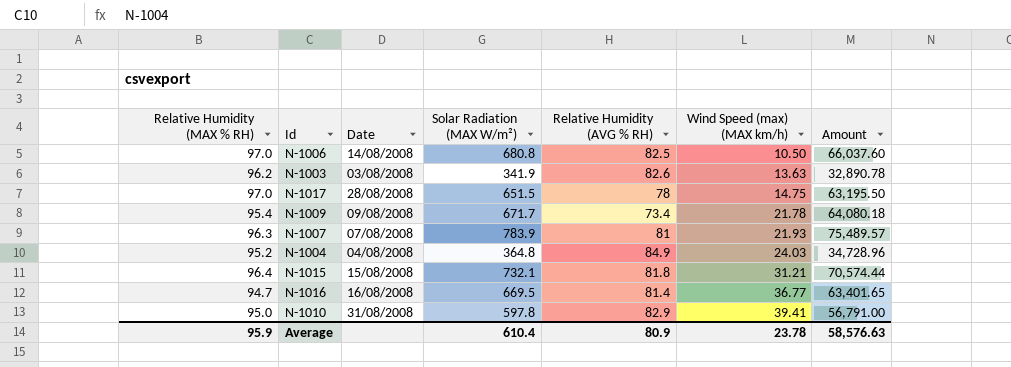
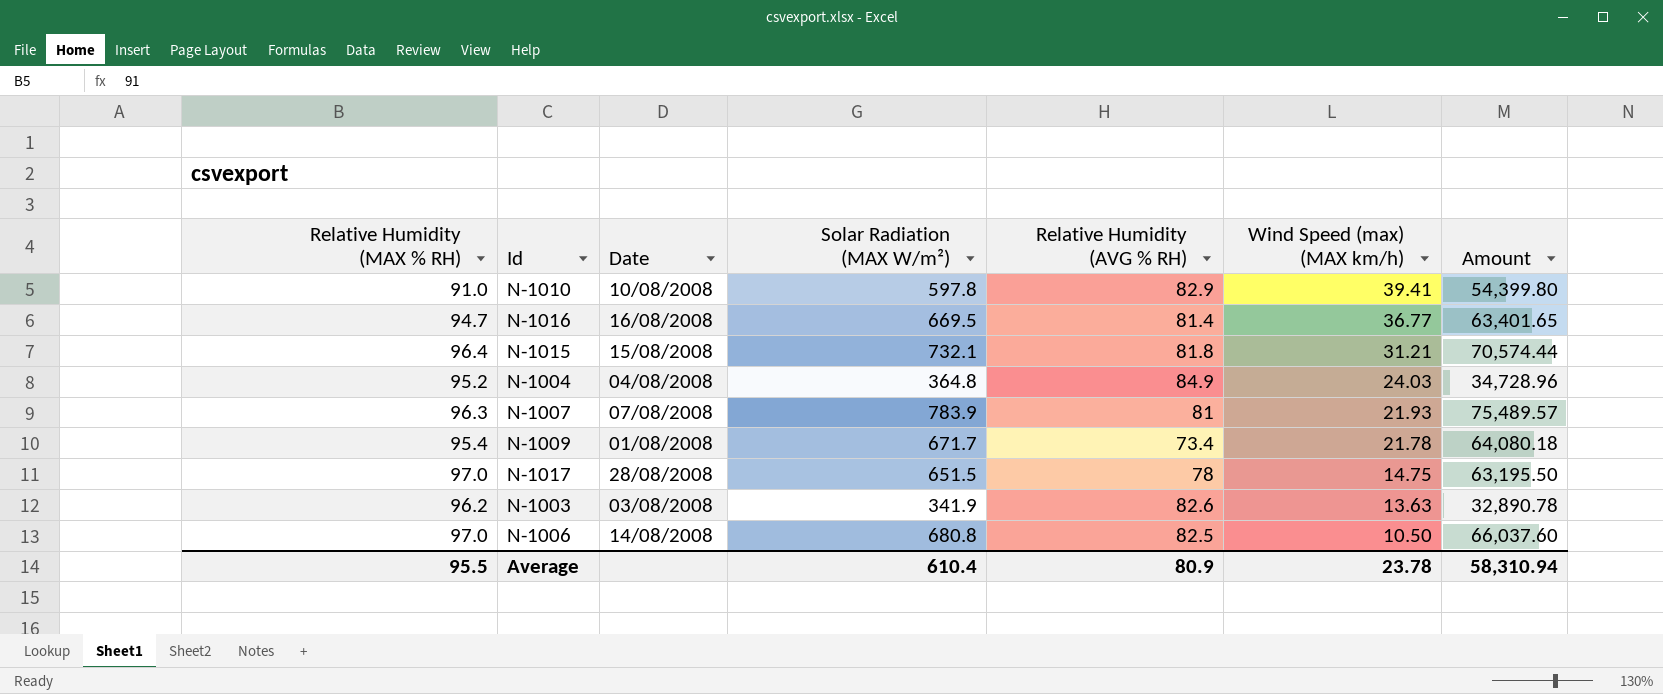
row order: Wind Speed (max) (MAX km/h) ascending -> Wind Speed (max) (MAX km/h) descending
N-1010 | Relative Humidity (MAX % RH): 95.0 -> 91.0
N-1010 | Date: 31/08/2008 -> 10/08/2008
N-1010 | Amount: 56,791.00 -> 54,399.80
N-1009 | Date: 09/08/2008 -> 01/08/2008
Average | Relative Humidity (MAX % RH): 95.9 -> 95.5
Average | Amount: 58,576.63 -> 58,310.94

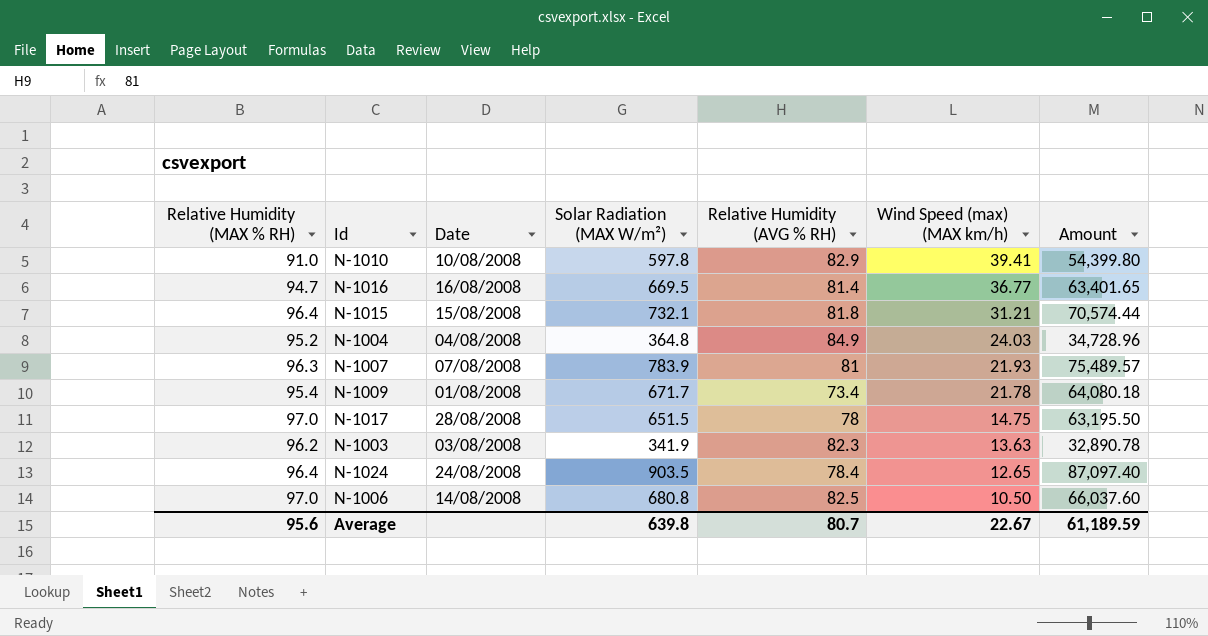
N-1003 | Relative Humidity (AVG % RH): 82.6 -> 82.3
row N-1024: none -> 96.4 | 24/08/2008 | 903.5 | 78.4 | 12.65 | 87,097.40
Average | Relative Humidity (MAX % RH): 95.5 -> 95.6
Average | Solar Radiation (MAX W/m²): 610.4 -> 639.8
Average | Relative Humidity (AVG % RH): 80.9 -> 80.7
Average | Wind Speed (max) (MAX km/h): 23.78 -> 22.67
Average | Amount: 58,310.94 -> 61,189.59

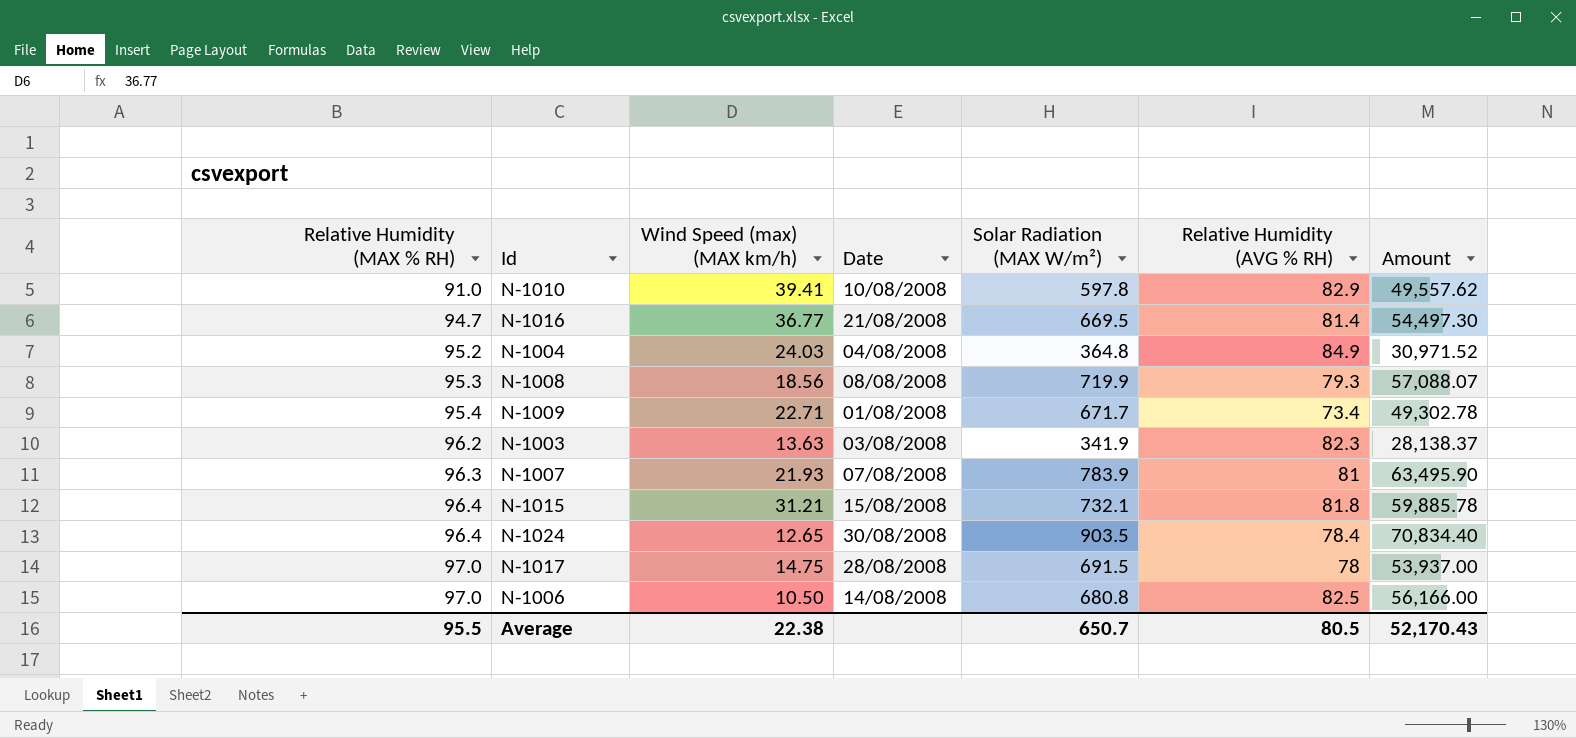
row order: Wind Speed (max) (MAX km/h) descending -> Relative Humidity (MAX % RH) ascending
column Wind Speed (max) (MAX km/h) | position: 6 -> 3
column Amount | formula: [Relative Humidity (MAX % RH)] * [Solar Radiation (MAX W/m²)] -> [Solar Radiation (MAX W/m²)] * [Relative Humidity (AVG % RH)]
N-1016 | Date: 16/08/2008 -> 21/08/2008
row N-1008: none -> 95.3 | 18.56 | 08/08/2008 | 719.9 | 79.3 | 57,088.07
N-1009 | Wind Speed (max) (MAX km/h): 21.78 -> 22.71
N-1024 | Date: 24/08/2008 -> 30/08/2008
N-1017 | Solar Radiation (MAX W/m²): 651.5 -> 691.5
Average | Relative Humidity (MAX % RH): 95.6 -> 95.5
Average | Wind Speed (max) (MAX km/h): 22.67 -> 22.38
Average | Solar Radiation (MAX W/m²): 639.8 -> 650.7
Average | Relative Humidity (AVG % RH): 80.7 -> 80.5
Average | Amount: 61,189.59 -> 52,170.43

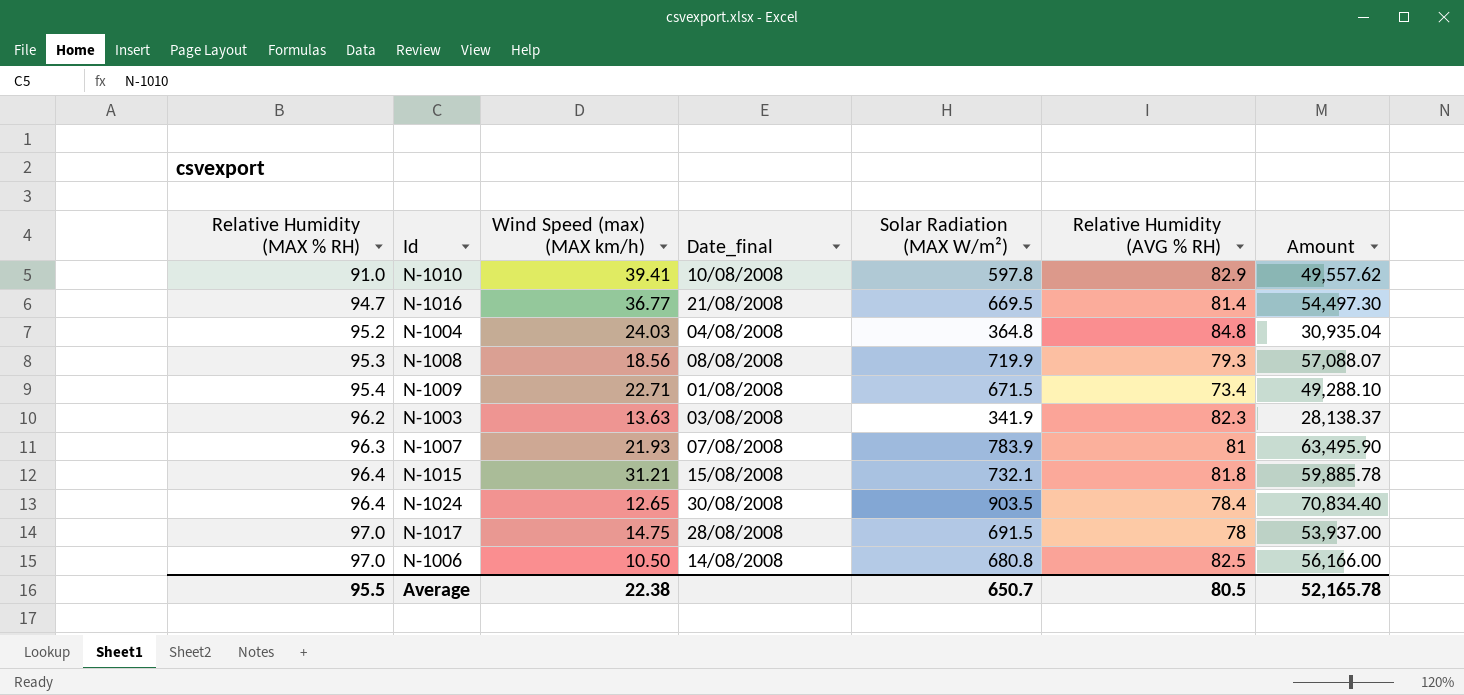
column name: Date -> Date_final
N-1004 | Relative Humidity (AVG % RH): 84.9 -> 84.8
N-1004 | Amount: 30,971.52 -> 30,935.04
N-1009 | Solar Radiation (MAX W/m²): 671.7 -> 671.5
N-1009 | Amount: 49,302.78 -> 49,288.10
Average | Amount: 52,170.43 -> 52,165.78

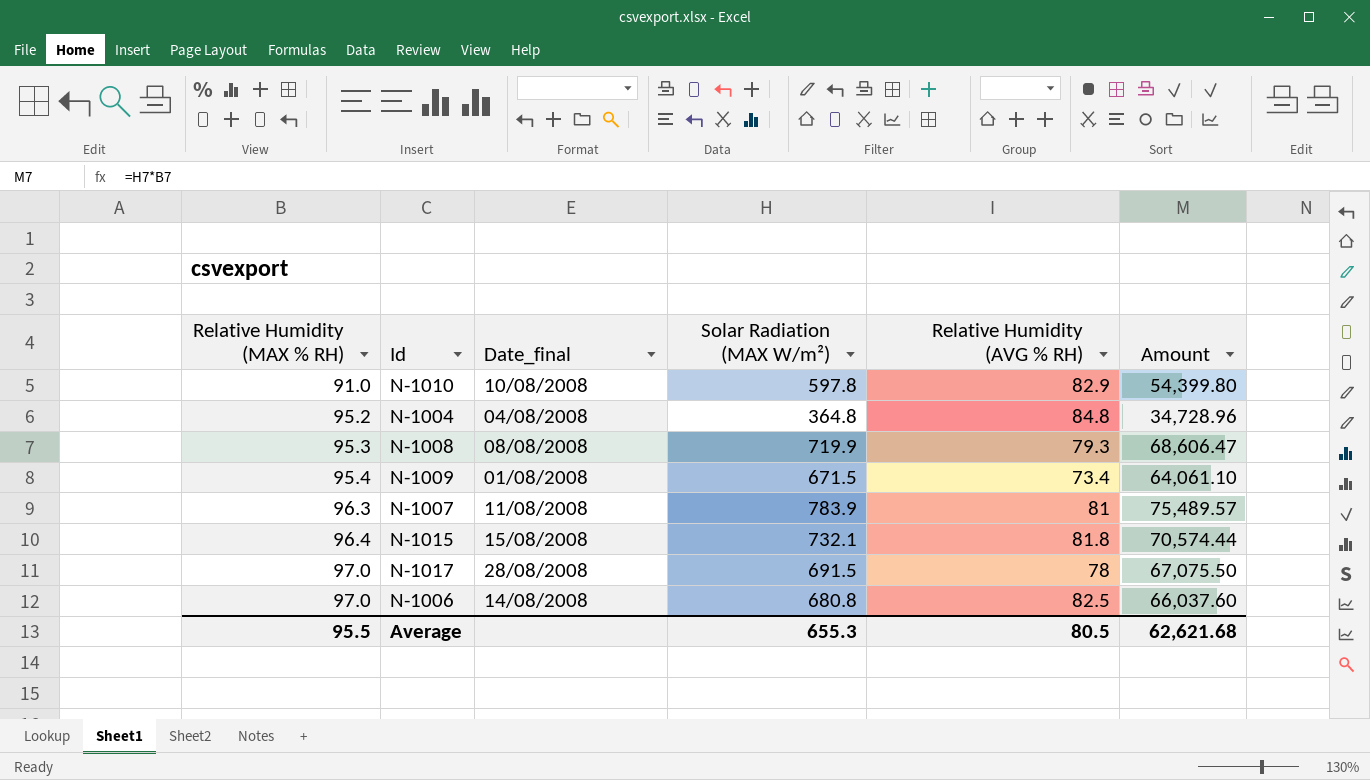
column Wind Speed (max) (MAX km/h) | position: 3 -> none
column Amount | formula: [Solar Radiation (MAX W/m²)] * [Relative Humidity (AVG % RH)] -> [Relative Humidity (MAX % RH)] * [Solar Radiation (MAX W/m²)]
row N-1016: 94.7 | 36.77 | 21/08/2008 | 669.5 | 81.4 | 54,497.30 -> none
row N-1003: 96.2 | 13.63 | 03/08/2008 | 341.9 | 82.3 | 28,138.37 -> none
row N-1024: 96.4 | 12.65 | 30/08/2008 | 903.5 | 78.4 | 70,834.40 -> none
N-1007 | Date_final: 07/08/2008 -> 11/08/2008
Average | Solar Radiation (MAX W/m²): 650.7 -> 655.3
Average | Amount: 52,165.78 -> 62,621.68

